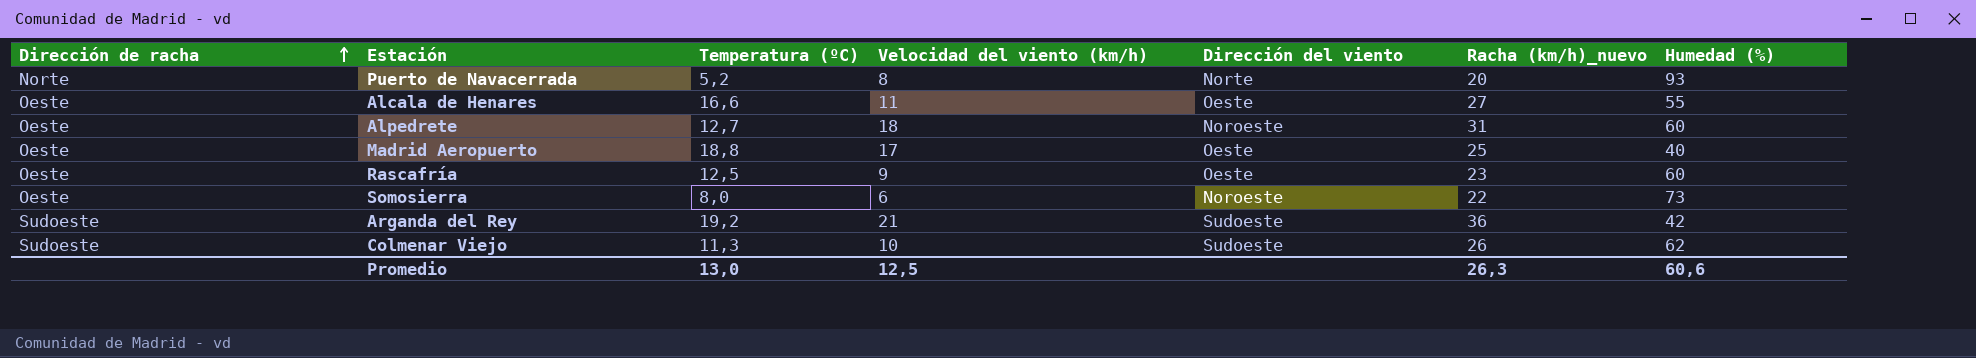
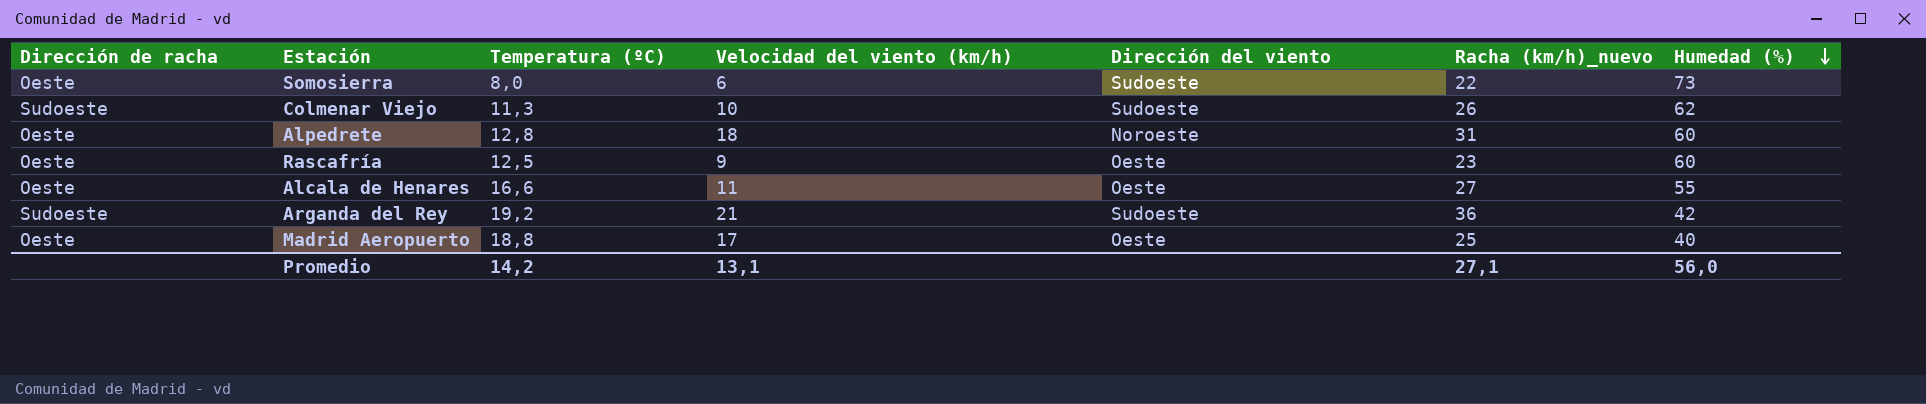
row order: Dirección de racha ascending -> Humedad (%) descending
row Puerto de Navacerrada: Norte | 5,2 | 8 | Norte | 20 | 93 -> none
Somosierra | Dirección del viento: Noroeste -> Sudoeste
Alpedrete | Temperatura (ºC): 12,7 -> 12,8
Promedio | Temperatura (ºC): 13,0 -> 14,2
Promedio | Velocidad del viento (km/h): 12,5 -> 13,1
Promedio | Racha (km/h)_nuevo: 26,3 -> 27,1
Promedio | Humedad (%): 60,6 -> 56,0

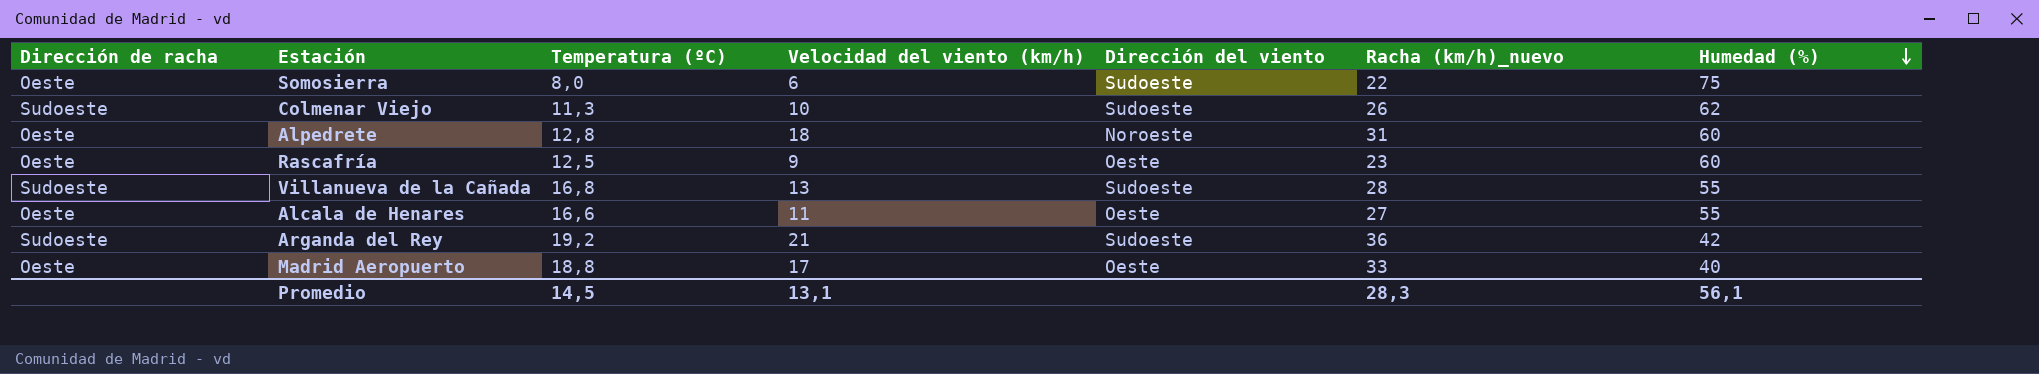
Somosierra | Humedad (%): 73 -> 75
row Villanueva de la Cañada: none -> Sudoeste | 16,8 | 13 | Sudoeste | 28 | 55
Madrid Aeropuerto | Racha (km/h)_nuevo: 25 -> 33
Promedio | Temperatura (ºC): 14,2 -> 14,5
Promedio | Racha (km/h)_nuevo: 27,1 -> 28,3
Promedio | Humedad (%): 56,0 -> 56,1

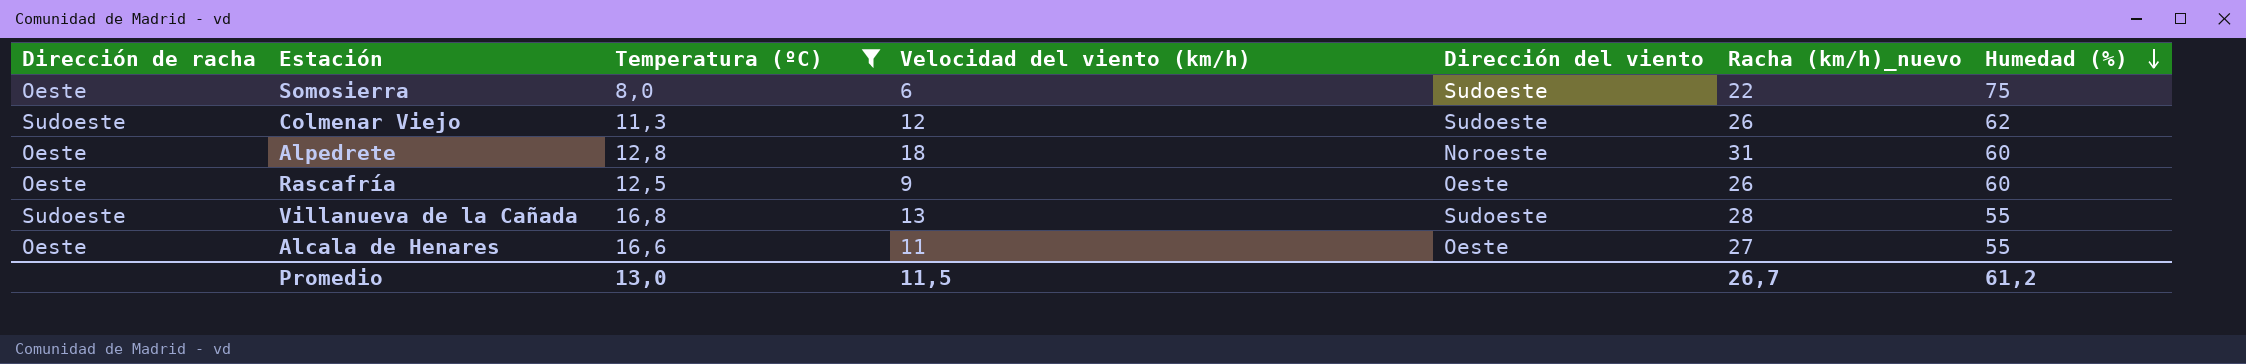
filter: none -> Temperatura (ºC) <= 16,8
Colmenar Viejo | Velocidad del viento (km/h): 10 -> 12
Rascafría | Racha (km/h)_nuevo: 23 -> 26
Promedio | Temperatura (ºC): 14,5 -> 13,0
Promedio | Velocidad del viento (km/h): 13,1 -> 11,5
Promedio | Racha (km/h)_nuevo: 28,3 -> 26,7
Promedio | Humedad (%): 56,1 -> 61,2

